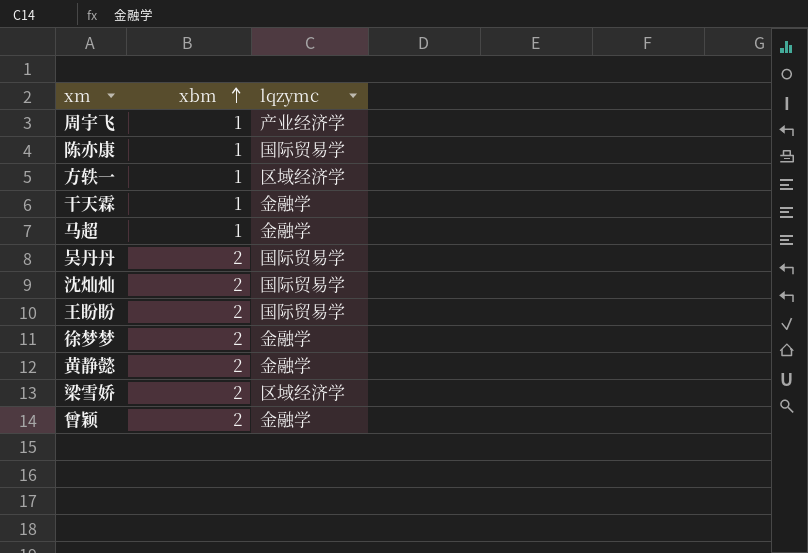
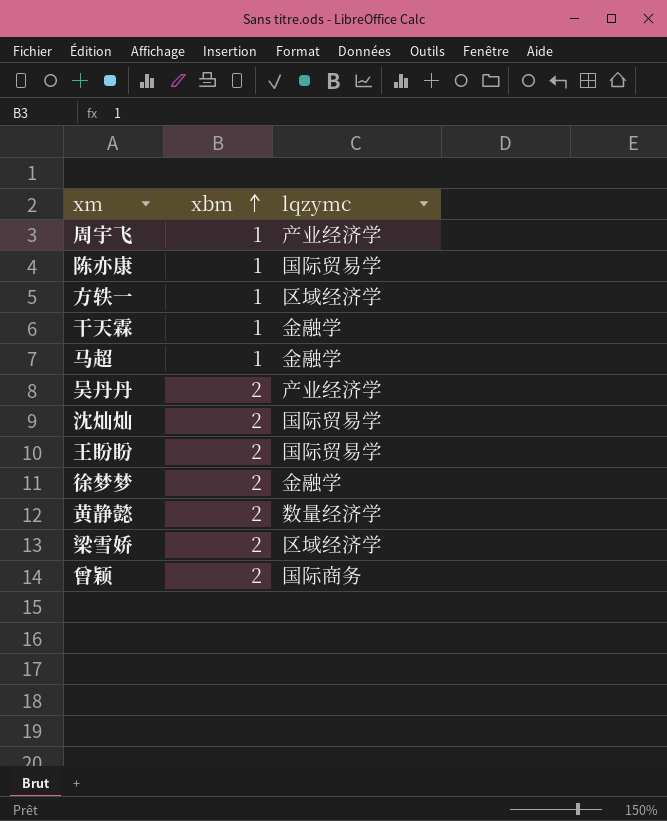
吴丹丹 | lqzymc: 国际贸易学 -> 产业经济学
黄静懿 | lqzymc: 金融学 -> 数量经济学
曾颖 | lqzymc: 金融学 -> 国际商务

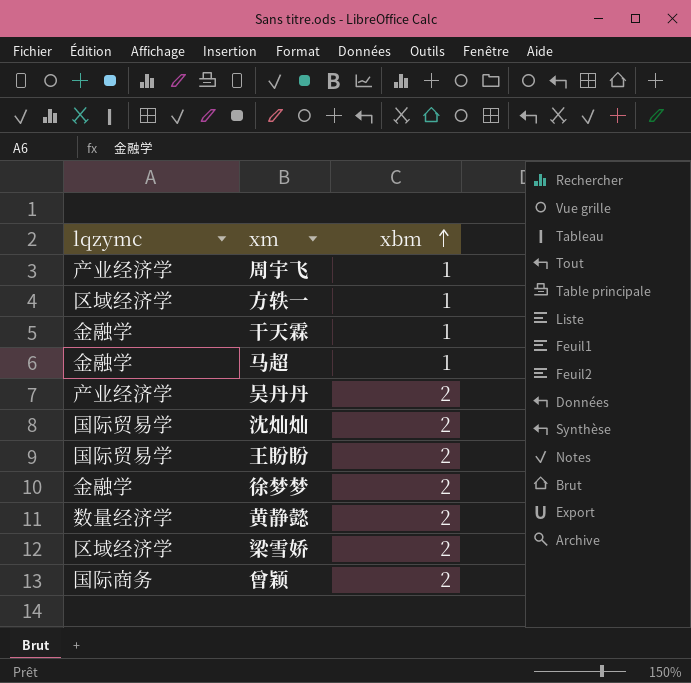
column lqzymc | position: 3 -> 1
row 陈亦康: 1 | 国际贸易学 -> none

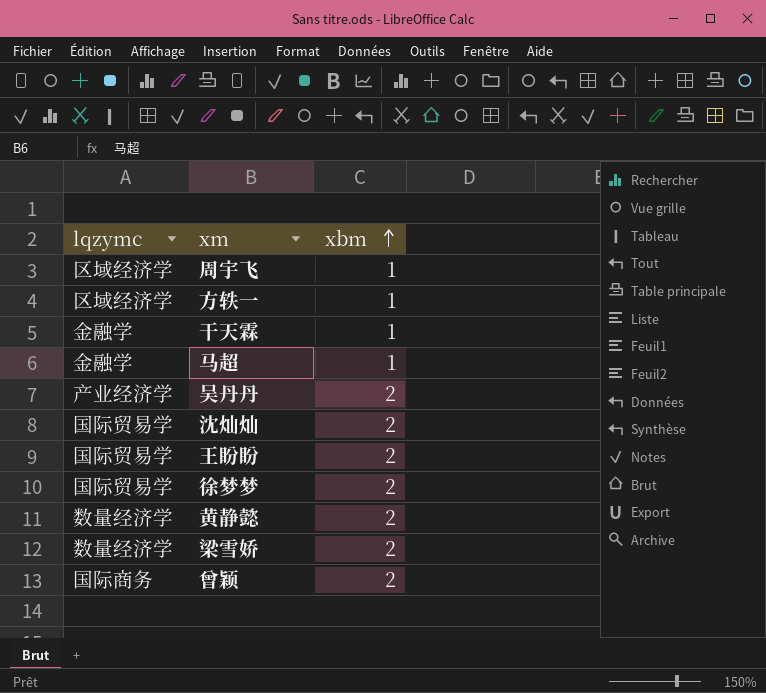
周宇飞 | lqzymc: 产业经济学 -> 区域经济学
徐梦梦 | lqzymc: 金融学 -> 国际贸易学
梁雪娇 | lqzymc: 区域经济学 -> 数量经济学

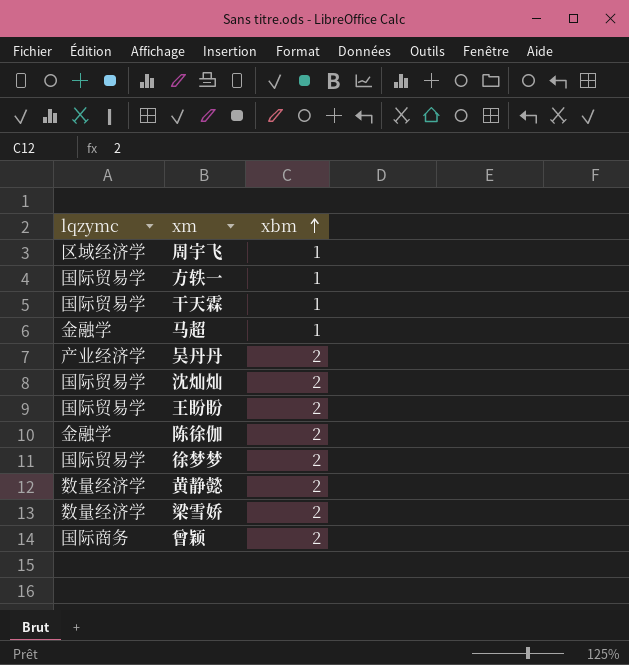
方轶一 | lqzymc: 区域经济学 -> 国际贸易学
干天霖 | lqzymc: 金融学 -> 国际贸易学
row 陈徐伽: none -> 金融学 | 2

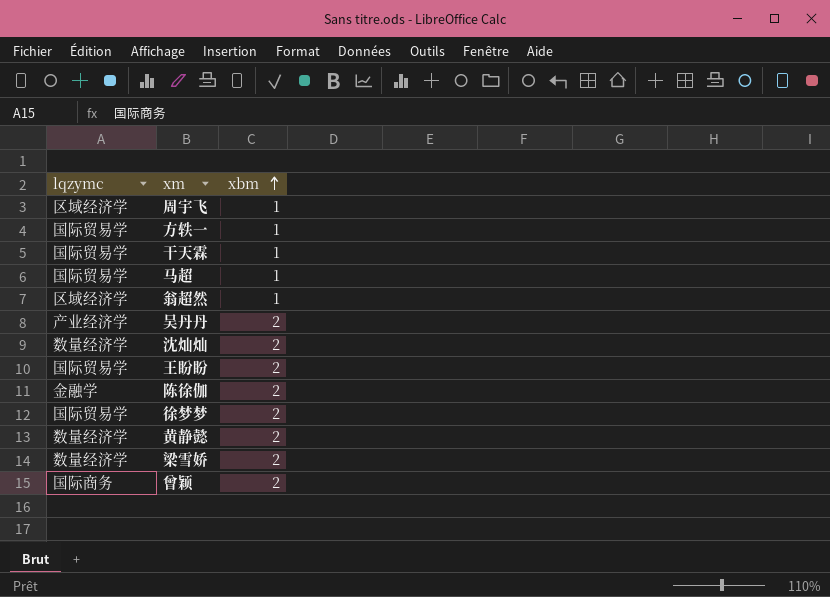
马超 | lqzymc: 金融学 -> 国际贸易学
row 翁超然: none -> 区域经济学 | 1
沈灿灿 | lqzymc: 国际贸易学 -> 数量经济学

